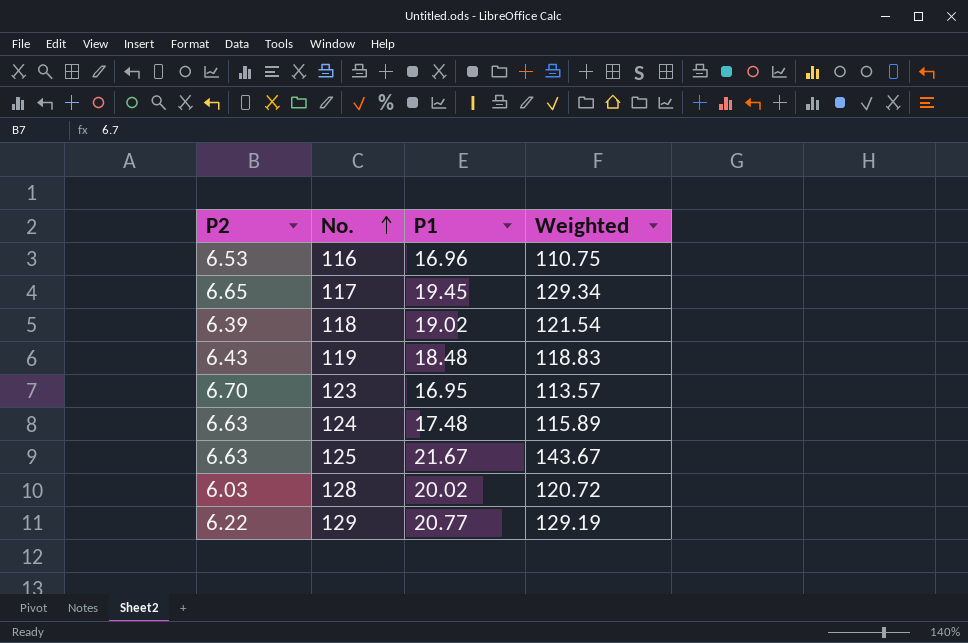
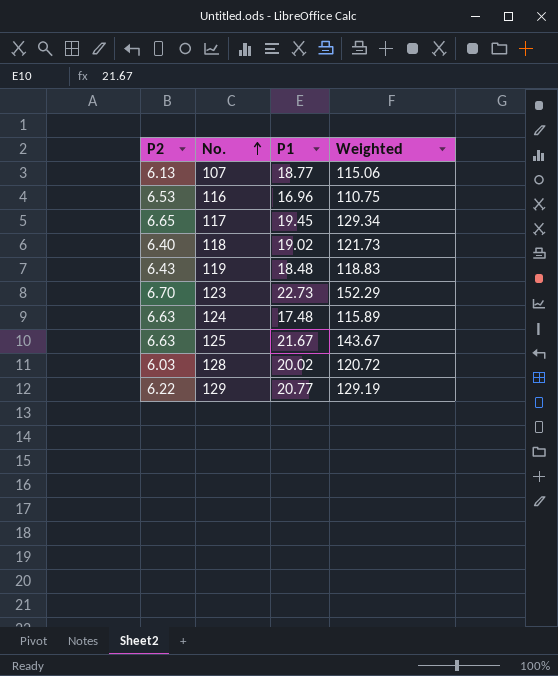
row 107: none -> 6.13 | 18.77 | 115.06
118 | P2: 6.39 -> 6.40
118 | Weighted: 121.54 -> 121.73
123 | P1: 16.95 -> 22.73
123 | Weighted: 113.57 -> 152.29

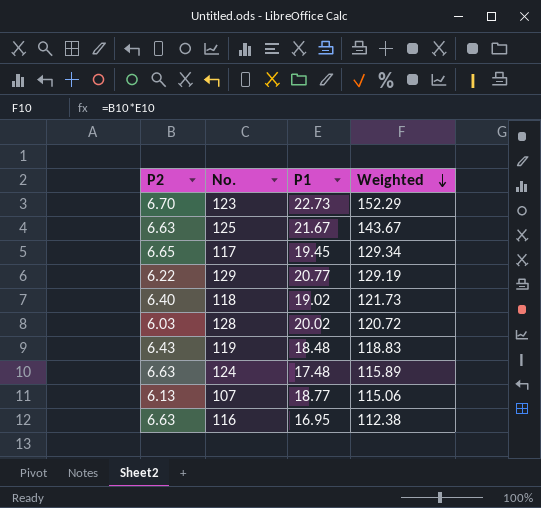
row order: No. ascending -> Weighted descending
116 | P2: 6.53 -> 6.63
116 | P1: 16.96 -> 16.95
116 | Weighted: 110.75 -> 112.38

